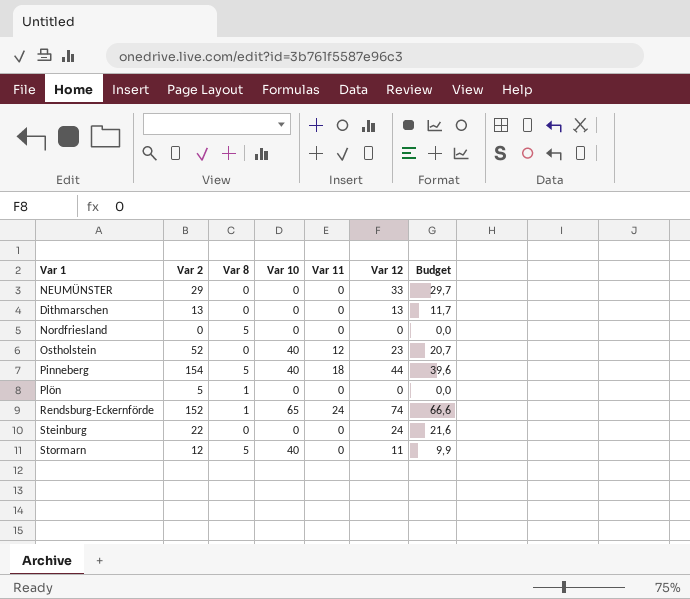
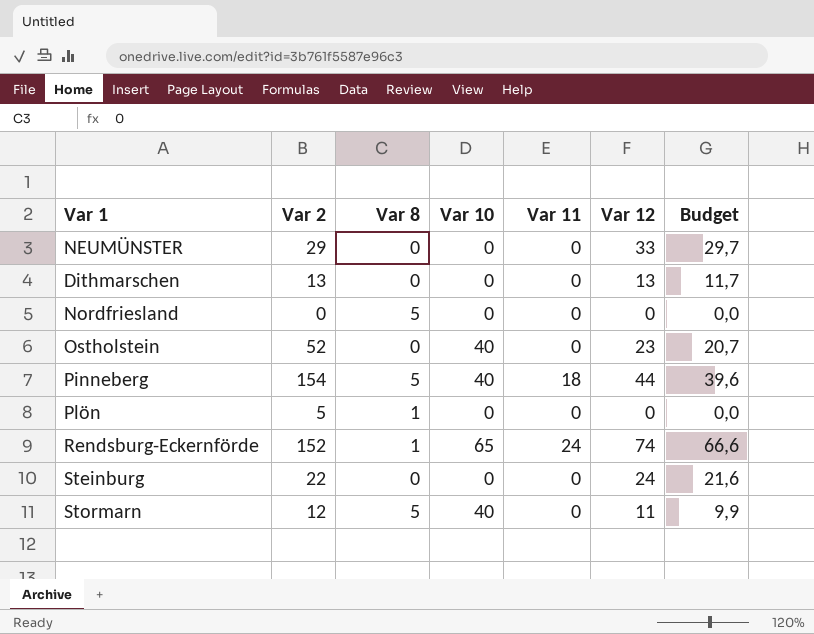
Ostholstein | Var 11: 12 -> 0

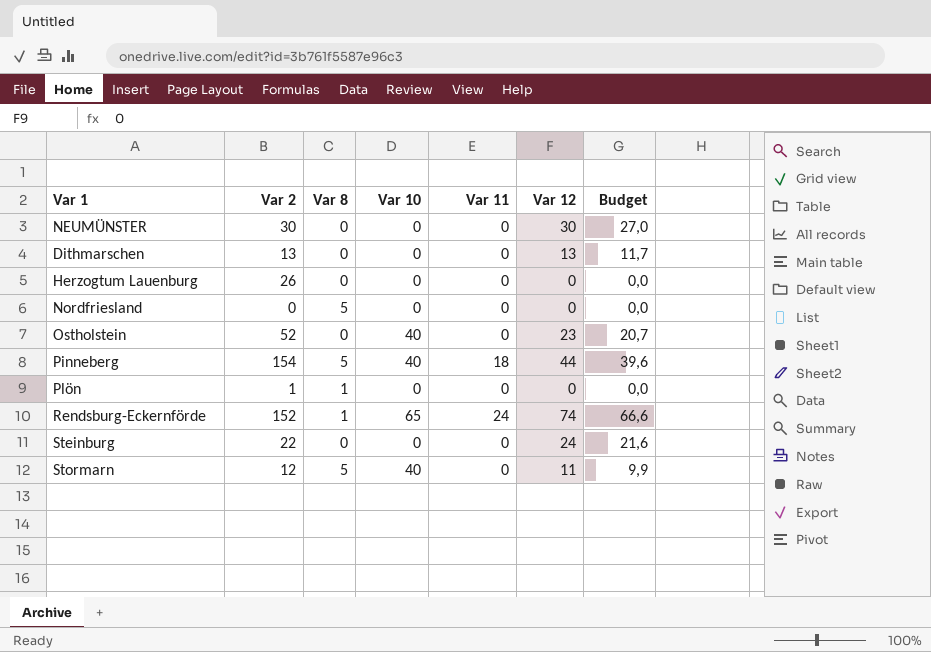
NEUMÜNSTER | Var 2: 29 -> 30
NEUMÜNSTER | Var 12: 33 -> 30
NEUMÜNSTER | Budget: 29,7 -> 27,0
row Herzogtum Lauenburg: none -> 26 | 0 | 0 | 0 | 0 | 0,0
Plön | Var 2: 5 -> 1

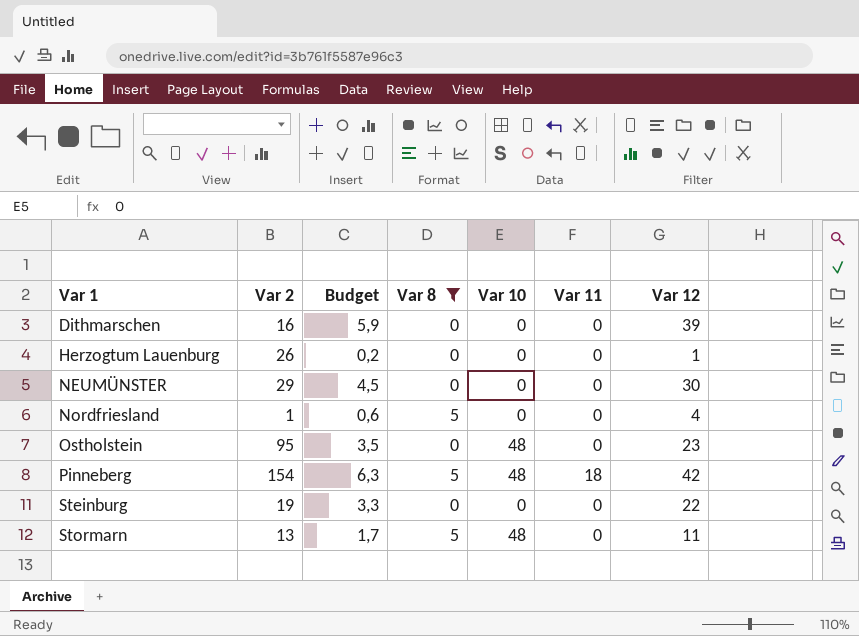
filter: none -> Var 8 != 1
row order: none -> Var 1 ascending
column Budget | formula: [Var 12] * 0,9 -> [Var 12] * 0,15
column Budget | position: 7 -> 3
Dithmarschen | Var 2: 13 -> 16
Dithmarschen | Var 12: 13 -> 39
Herzogtum Lauenburg | Var 12: 0 -> 1
NEUMÜNSTER | Var 2: 30 -> 29
Nordfriesland | Var 2: 0 -> 1
Nordfriesland | Var 12: 0 -> 4
Ostholstein | Var 2: 52 -> 95
Ostholstein | Var 10: 40 -> 48
Pinneberg | Var 10: 40 -> 48
Pinneberg | Var 12: 44 -> 42
Steinburg | Var 2: 22 -> 19
Steinburg | Var 12: 24 -> 22
Stormarn | Var 2: 12 -> 13
Stormarn | Var 10: 40 -> 48

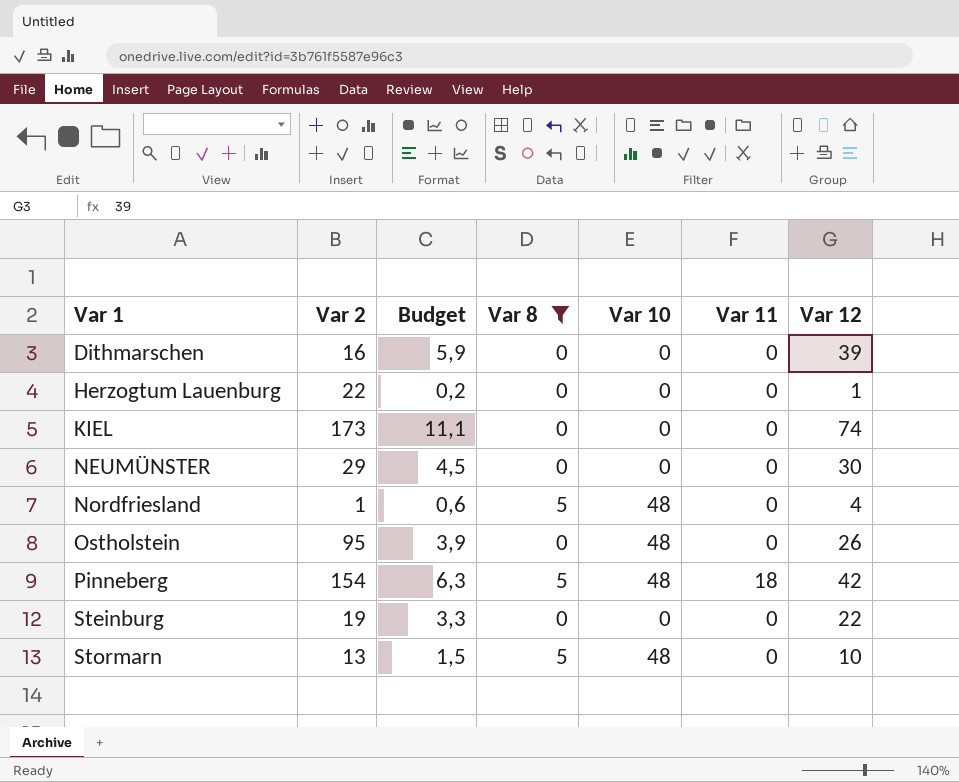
Herzogtum Lauenburg | Var 2: 26 -> 22
row KIEL: none -> 173 | 11,1 | 0 | 0 | 0 | 74
Nordfriesland | Var 10: 0 -> 48
Ostholstein | Budget: 3,5 -> 3,9
Ostholstein | Var 12: 23 -> 26
Stormarn | Budget: 1,7 -> 1,5
Stormarn | Var 12: 11 -> 10

